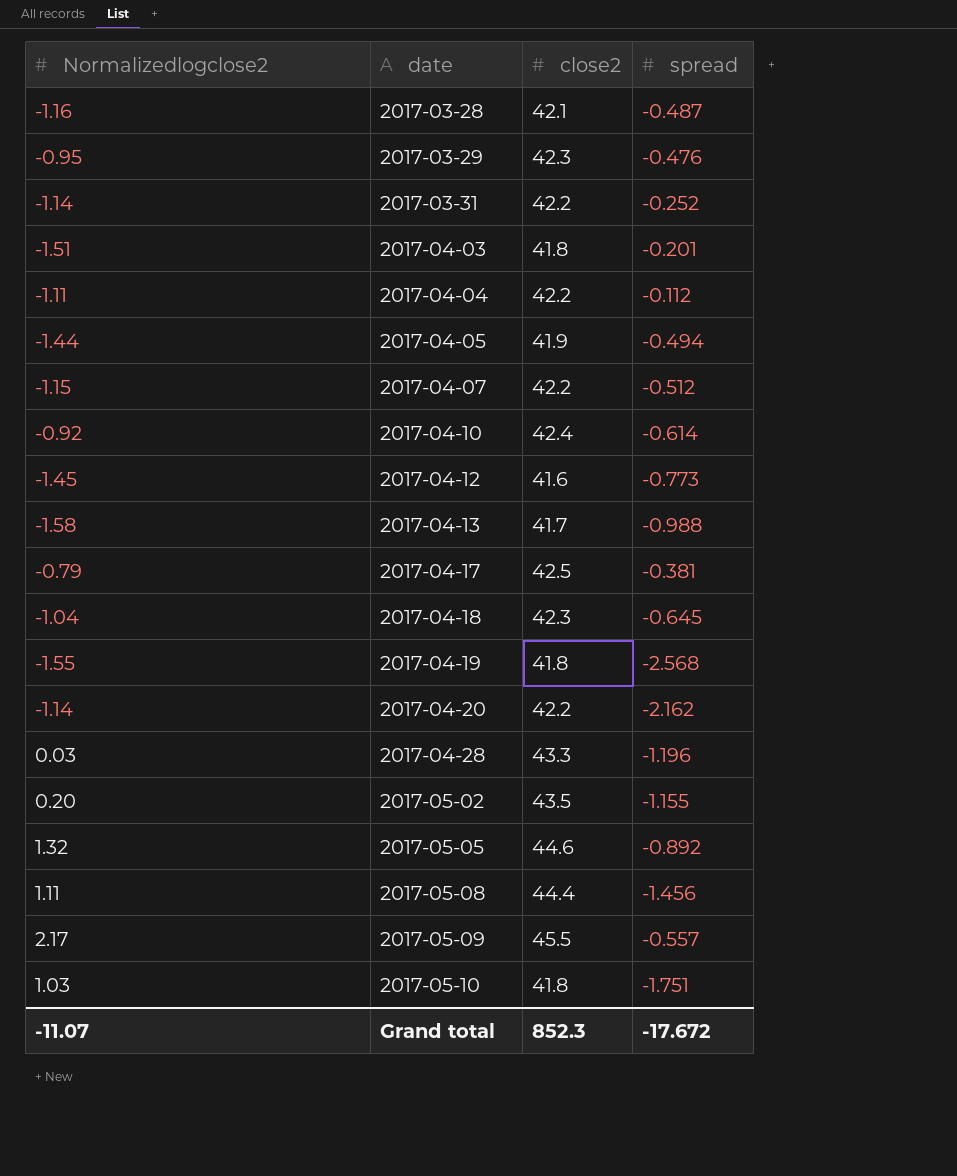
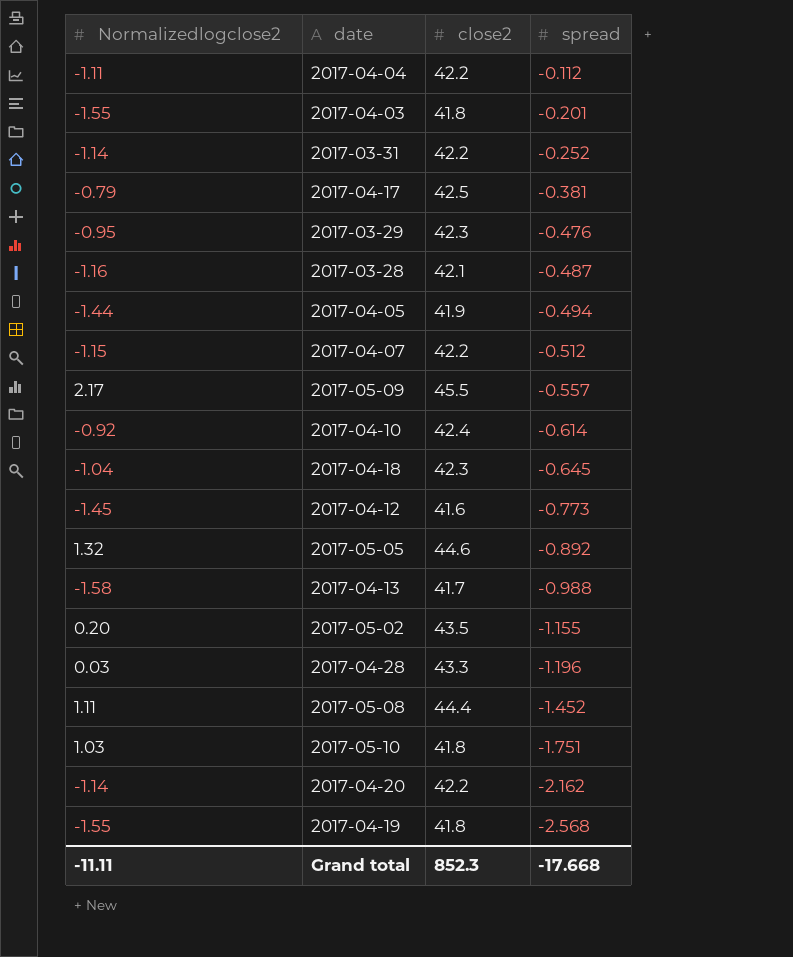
row order: date ascending -> spread descending
2017-04-03 | Normalizedlogclose2: -1.51 -> -1.55
2017-05-08 | spread: -1.456 -> -1.452
Grand total | Normalizedlogclose2: -11.07 -> -11.11
Grand total | spread: -17.672 -> -17.668

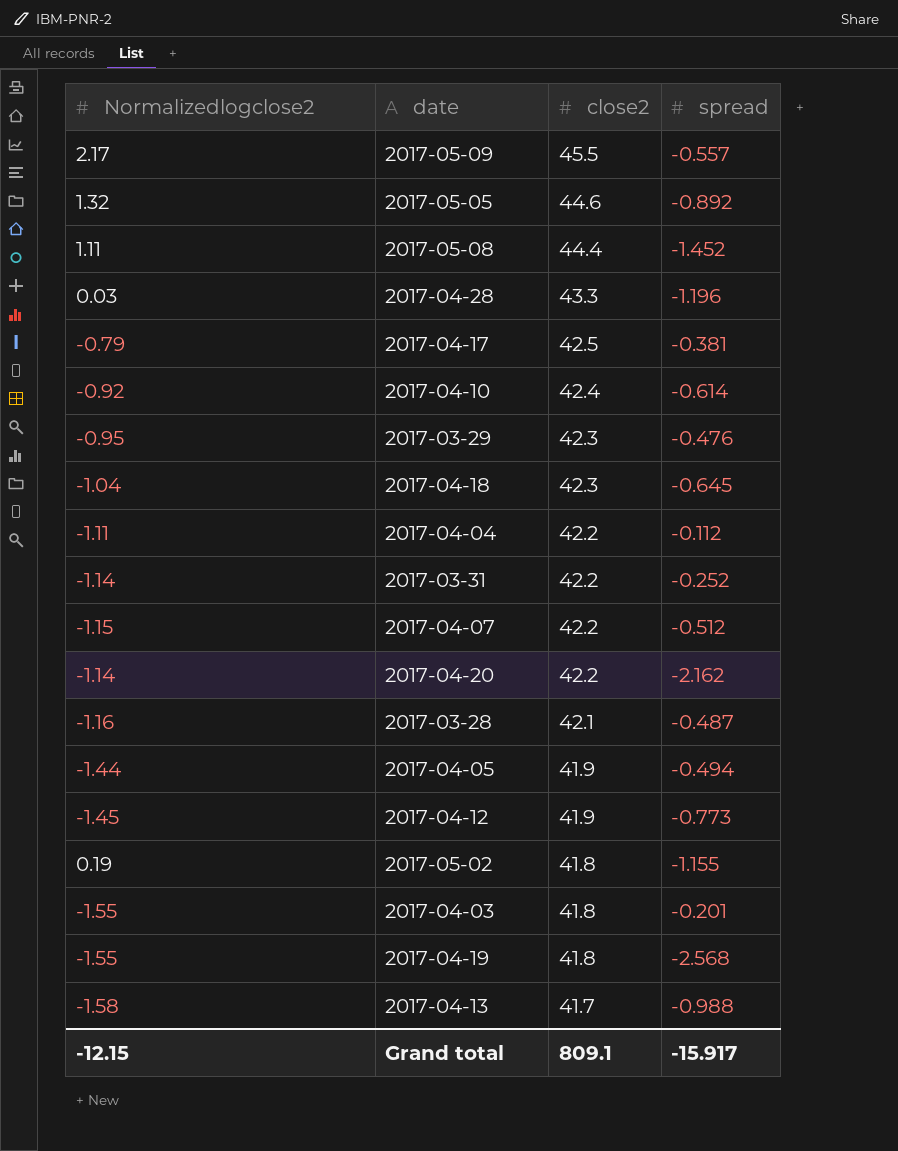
row order: spread descending -> close2 descending
row 2017-05-10: 1.03 | 41.8 | -1.751 -> none
2017-04-12 | close2: 41.6 -> 41.9
2017-05-02 | Normalizedlogclose2: 0.20 -> 0.19
2017-05-02 | close2: 43.5 -> 41.8
Grand total | Normalizedlogclose2: -11.11 -> -12.15
Grand total | close2: 852.3 -> 809.1
Grand total | spread: -17.668 -> -15.917

